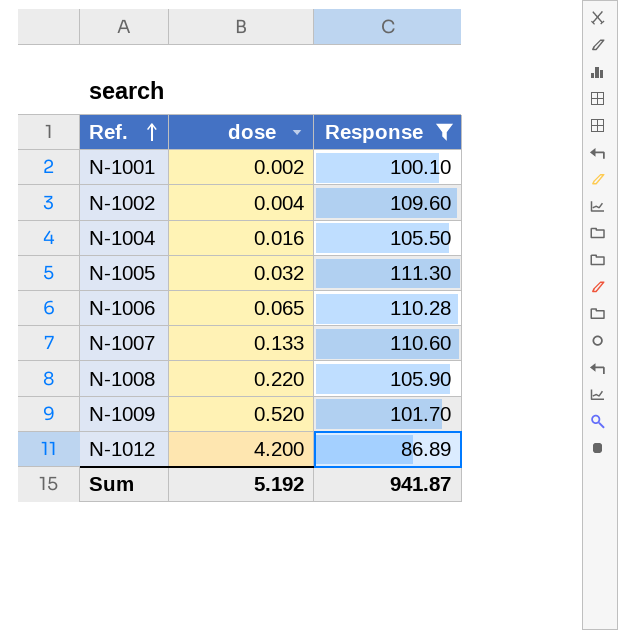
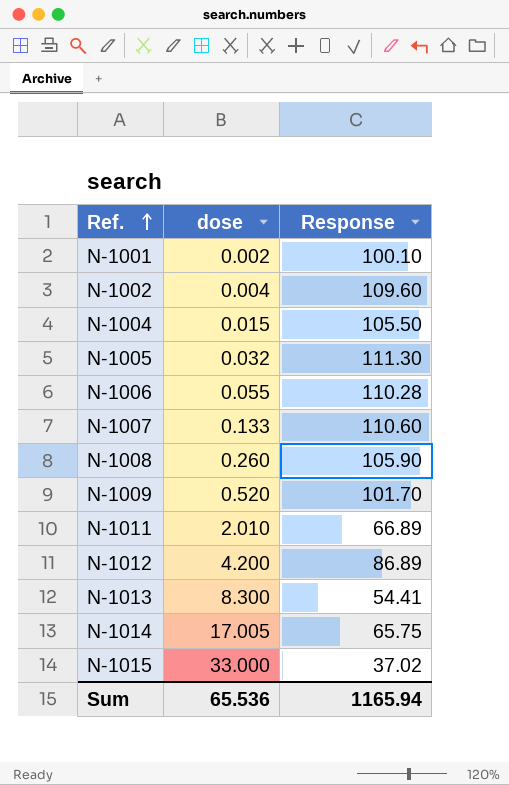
filter: Response >= 86.89 -> none
N-1004 | dose: 0.016 -> 0.015
N-1006 | dose: 0.065 -> 0.055
N-1008 | dose: 0.220 -> 0.260
Sum | dose: 5.192 -> 65.536
Sum | Response: 941.87 -> 1165.94

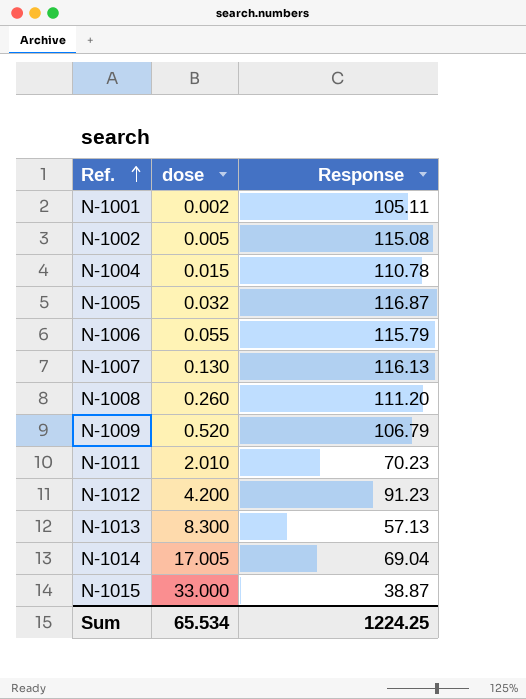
N-1001 | Response: 100.10 -> 105.11
N-1002 | dose: 0.004 -> 0.005
N-1002 | Response: 109.60 -> 115.08
N-1004 | Response: 105.50 -> 110.78
N-1005 | Response: 111.30 -> 116.87
N-1006 | Response: 110.28 -> 115.79
N-1007 | dose: 0.133 -> 0.130
N-1007 | Response: 110.60 -> 116.13
N-1008 | Response: 105.90 -> 111.20
N-1009 | Response: 101.70 -> 106.79
N-1011 | Response: 66.89 -> 70.23
N-1012 | Response: 86.89 -> 91.23
N-1013 | Response: 54.41 -> 57.13
N-1014 | Response: 65.75 -> 69.04
N-1015 | Response: 37.02 -> 38.87
Sum | dose: 65.536 -> 65.534
Sum | Response: 1165.94 -> 1224.25

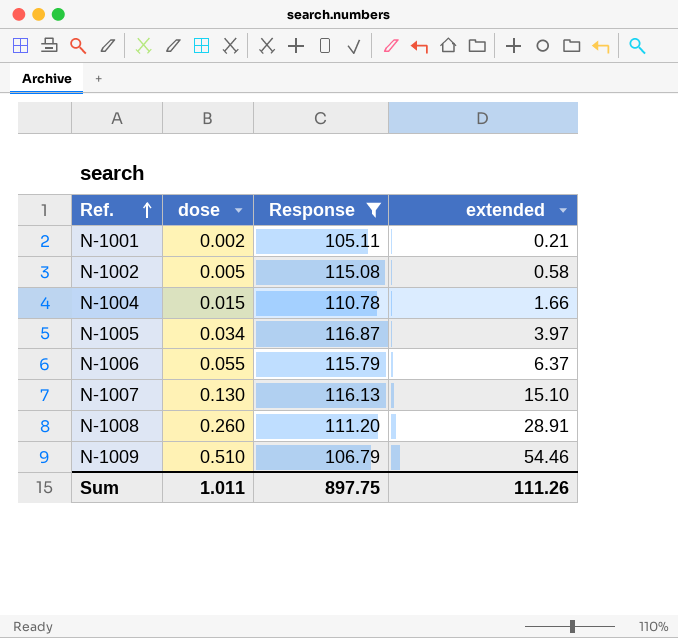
filter: none -> Response >= 105.11
column extended | formula: none -> [dose] * [Response]
N-1005 | dose: 0.032 -> 0.034
N-1009 | dose: 0.520 -> 0.510
Sum | dose: 65.534 -> 1.011
Sum | Response: 1224.25 -> 897.75

